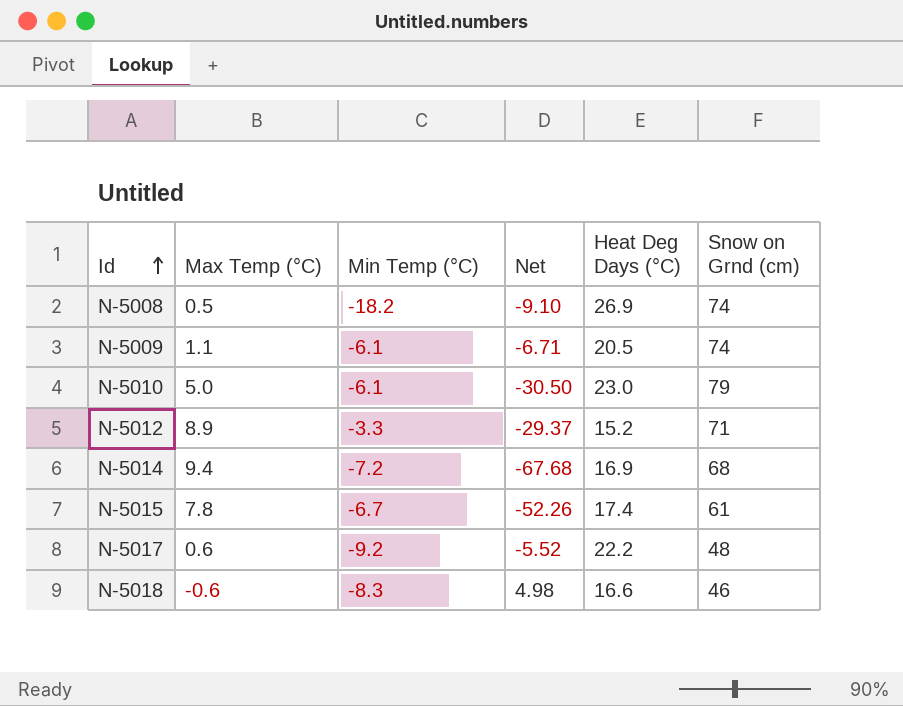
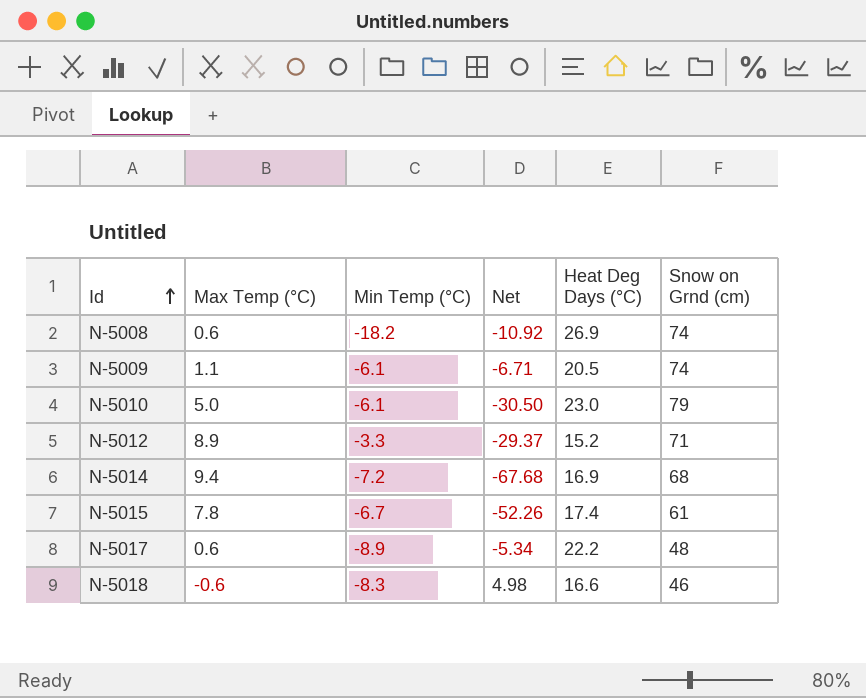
N-5008 | Max Temp (°C): 0.5 -> 0.6
N-5008 | Net: -9.10 -> -10.92
N-5017 | Min Temp (°C): -9.2 -> -8.9
N-5017 | Net: -5.52 -> -5.34

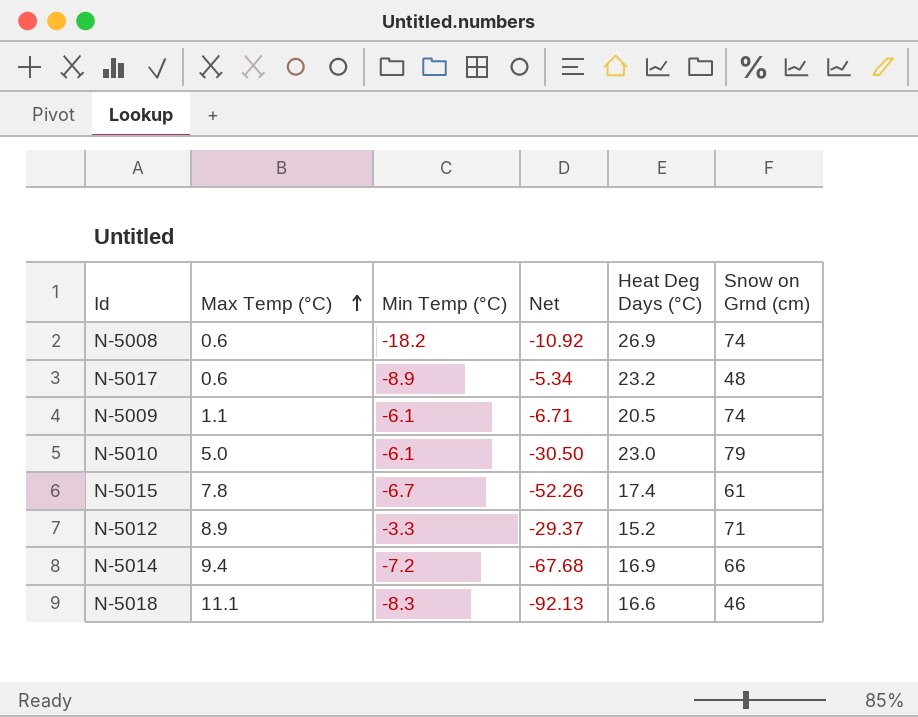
row order: Id ascending -> Max Temp (°C) ascending
N-5017 | Heat Deg Days (°C): 22.2 -> 23.2
N-5014 | Snow on Grnd (cm): 68 -> 66
N-5018 | Max Temp (°C): -0.6 -> 11.1
N-5018 | Net: 4.98 -> -92.13

